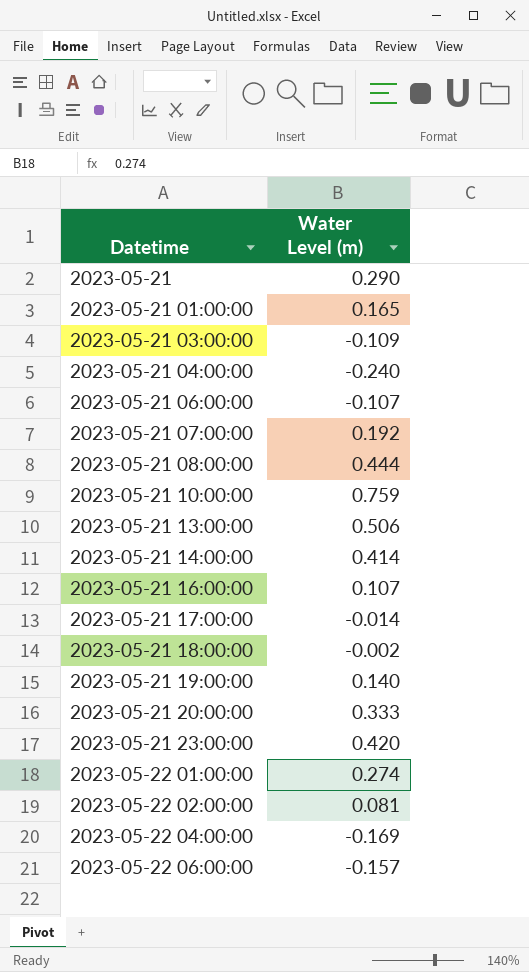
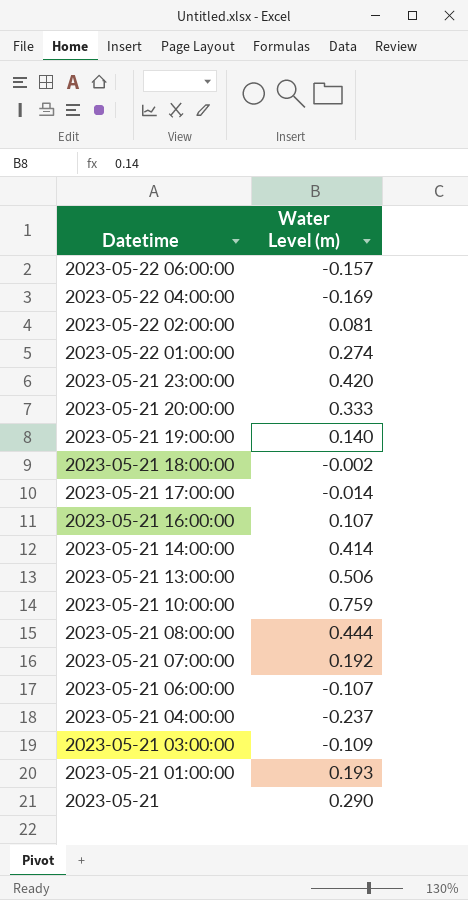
row order: Datetime ascending -> Datetime descending
2023-05-21 04:00:00 | Water Level (m): -0.240 -> -0.237
2023-05-21 01:00:00 | Water Level (m): 0.165 -> 0.193

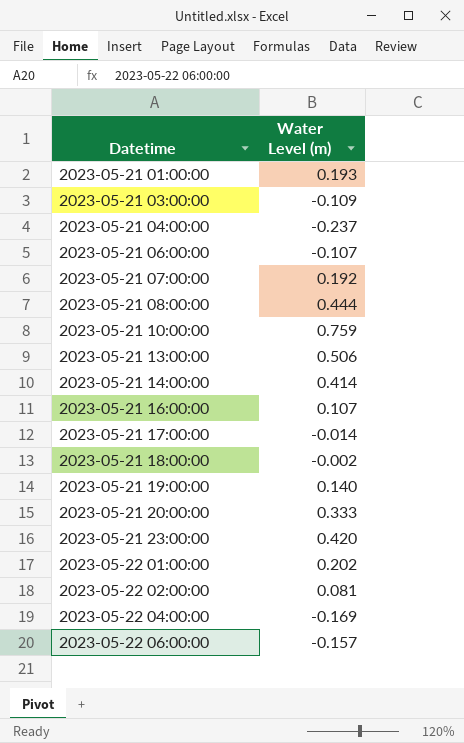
row order: Datetime descending -> Datetime ascending
row 2023-05-21: 0.290 -> none
2023-05-22 01:00:00 | Water Level (m): 0.274 -> 0.202

